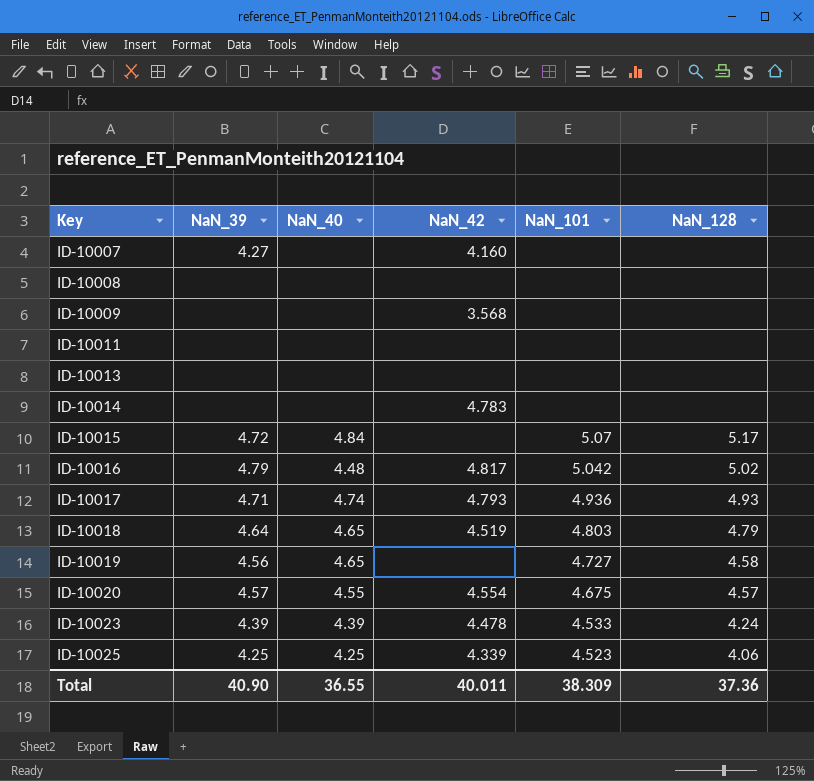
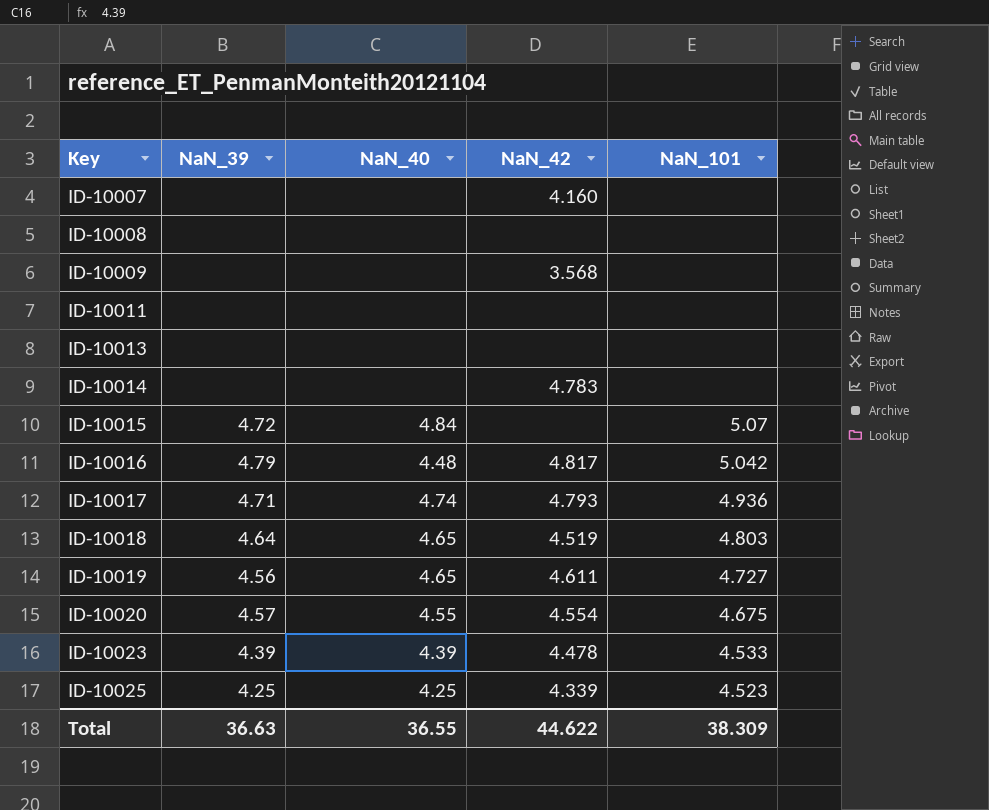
column NaN_128 | position: 6 -> none
ID-10007 | NaN_39: 4.27 -> none
ID-10019 | NaN_42: none -> 4.611
Total | NaN_39: 40.90 -> 36.63
Total | NaN_42: 40.011 -> 44.622

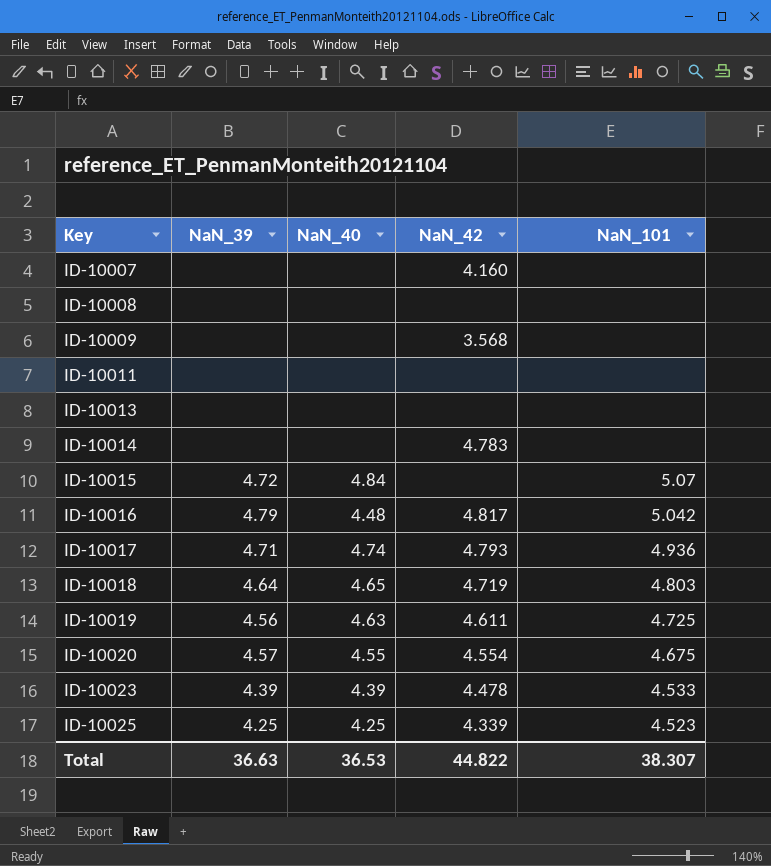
ID-10018 | NaN_42: 4.519 -> 4.719
ID-10019 | NaN_40: 4.65 -> 4.63
ID-10019 | NaN_101: 4.727 -> 4.725
Total | NaN_40: 36.55 -> 36.53
Total | NaN_42: 44.622 -> 44.822
Total | NaN_101: 38.309 -> 38.307

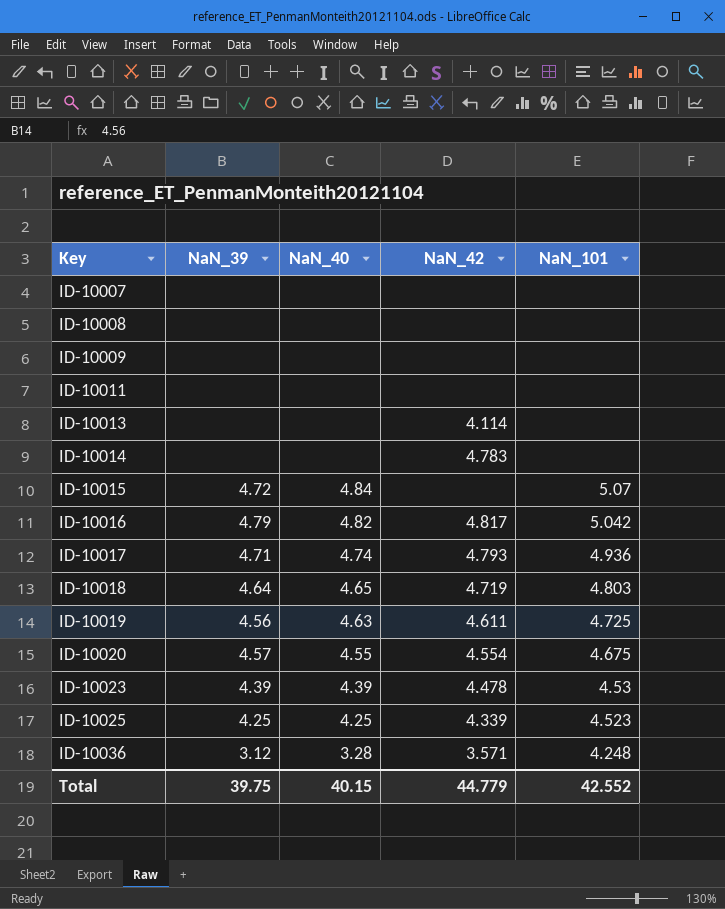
ID-10007 | NaN_42: 4.160 -> none
ID-10009 | NaN_42: 3.568 -> none
ID-10013 | NaN_42: none -> 4.114
ID-10016 | NaN_40: 4.48 -> 4.82
ID-10023 | NaN_101: 4.533 -> 4.53
row ID-10036: none -> 3.12 | 3.28 | 3.571 | 4.248
Total | NaN_39: 36.63 -> 39.75
Total | NaN_40: 36.53 -> 40.15
Total | NaN_42: 44.822 -> 44.779
Total | NaN_101: 38.307 -> 42.552

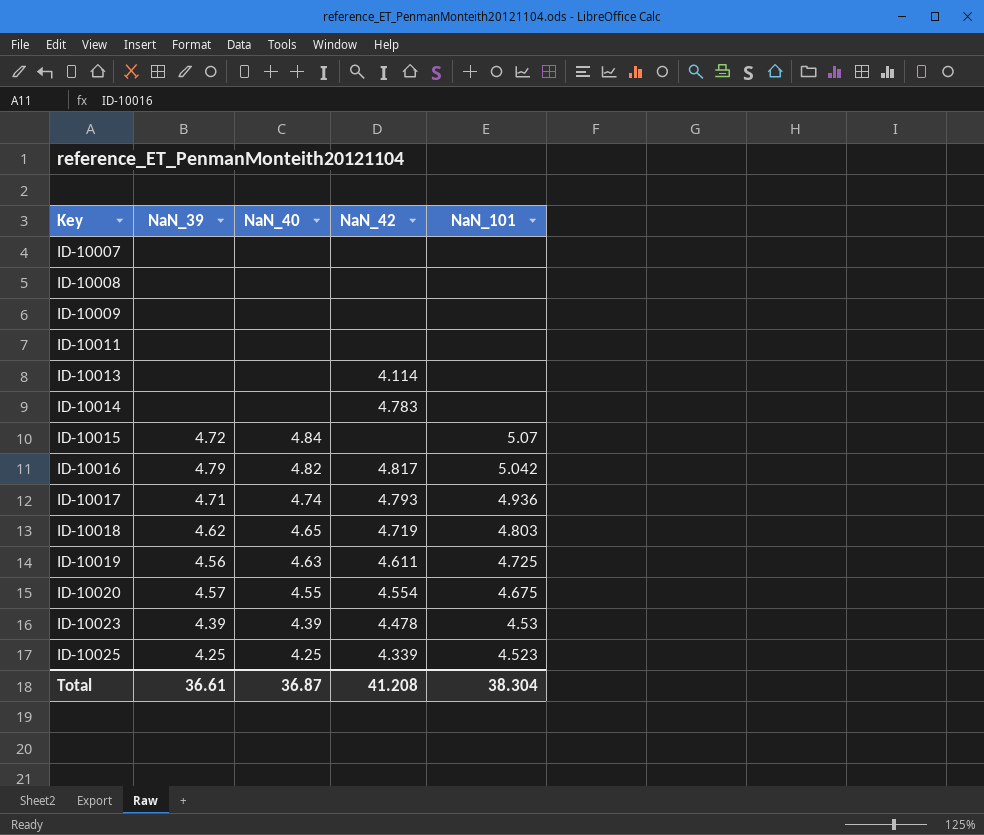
row ID-10036: 3.12 | 3.28 | 3.571 | 4.248 -> none
ID-10018 | NaN_39: 4.64 -> 4.62
Total | NaN_39: 39.75 -> 36.61
Total | NaN_40: 40.15 -> 36.87
Total | NaN_42: 44.779 -> 41.208
Total | NaN_101: 42.552 -> 38.304

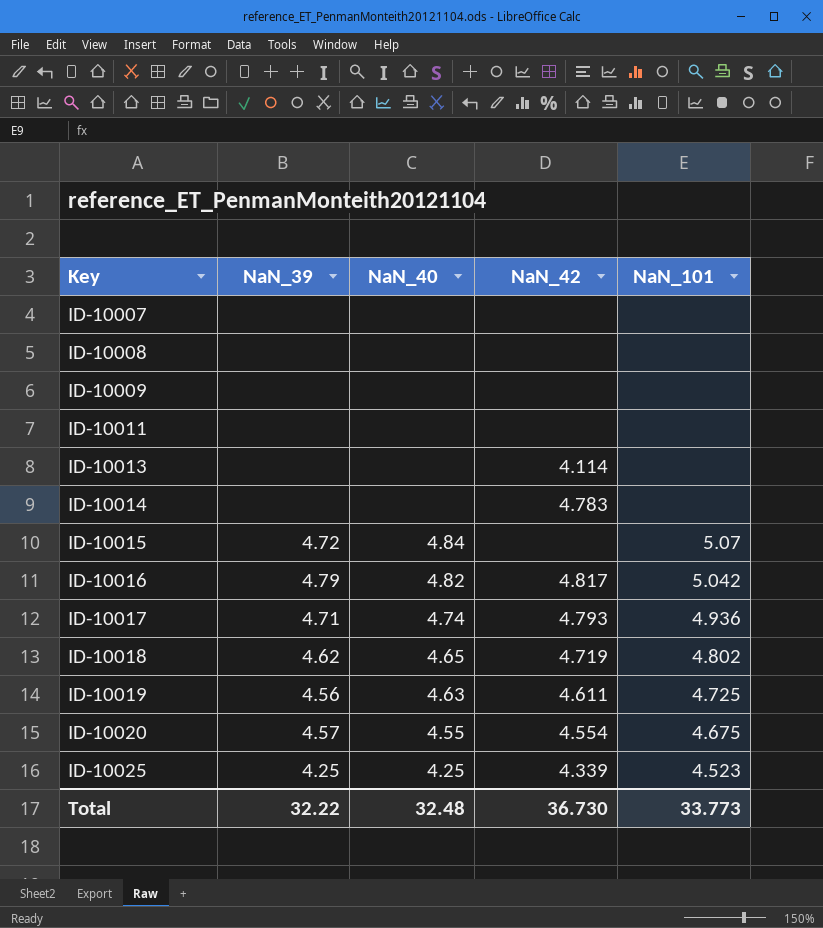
row ID-10023: 4.39 | 4.39 | 4.478 | 4.53 -> none
ID-10018 | NaN_101: 4.803 -> 4.802
Total | NaN_39: 36.61 -> 32.22
Total | NaN_40: 36.87 -> 32.48
Total | NaN_42: 41.208 -> 36.730
Total | NaN_101: 38.304 -> 33.773

